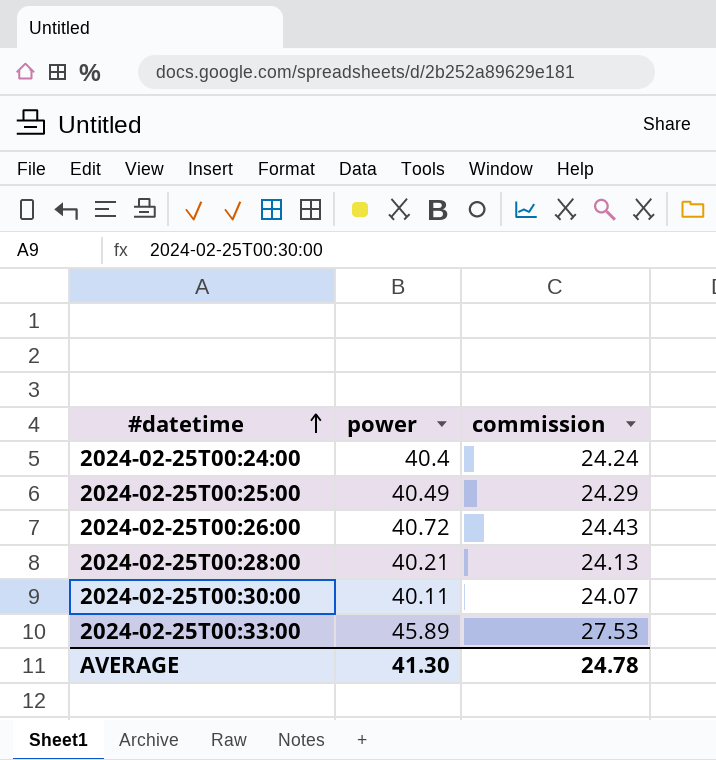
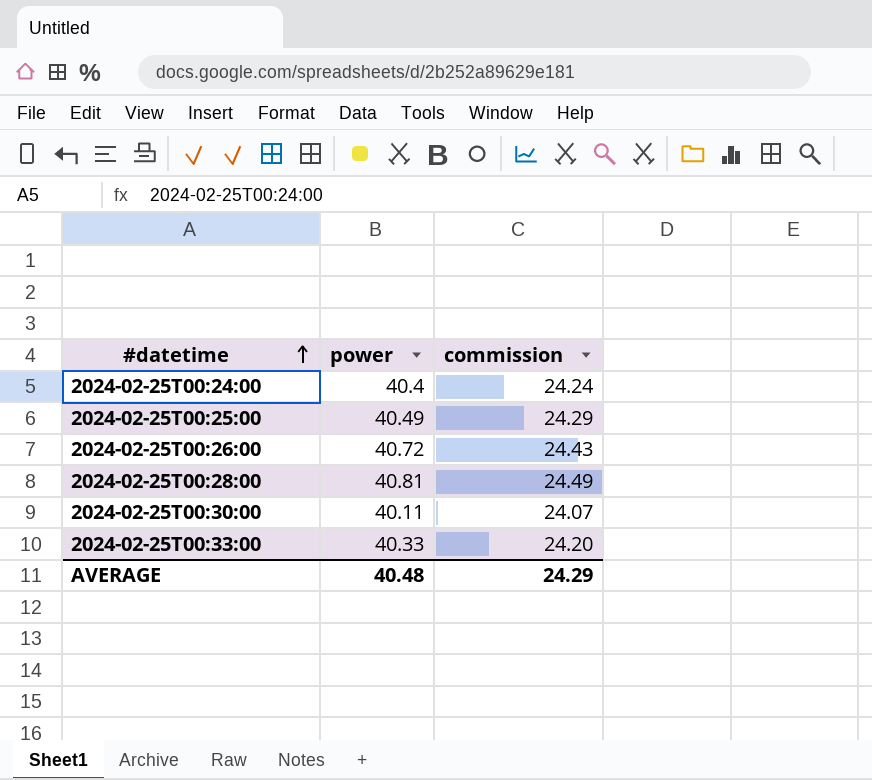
2024-02-25T00:28:00 | power: 40.21 -> 40.81
2024-02-25T00:28:00 | commission: 24.13 -> 24.49
2024-02-25T00:33:00 | power: 45.89 -> 40.33
2024-02-25T00:33:00 | commission: 27.53 -> 24.20
AVERAGE | power: 41.30 -> 40.48
AVERAGE | commission: 24.78 -> 24.29

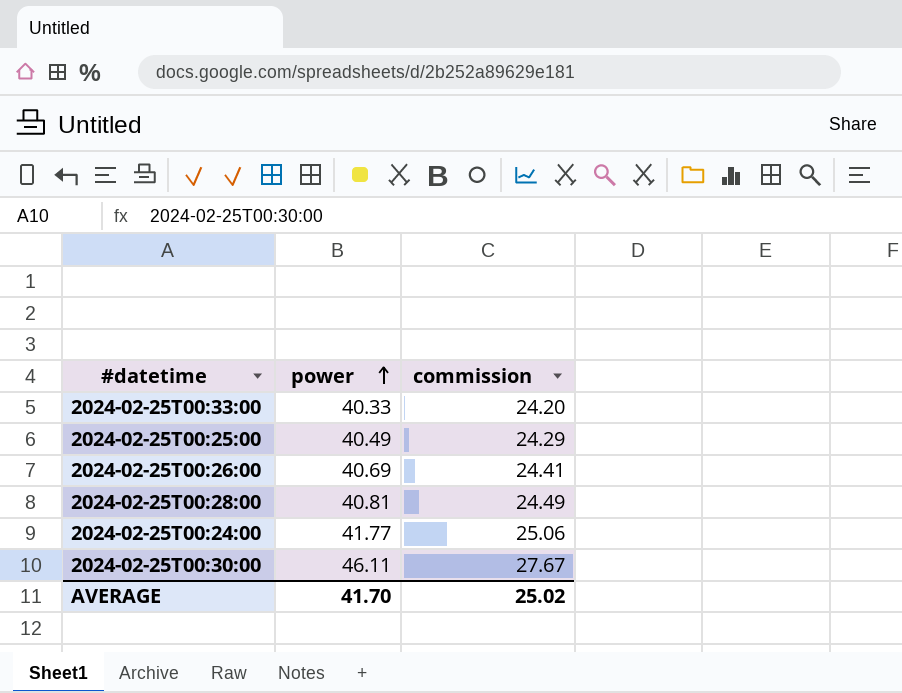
row order: #datetime ascending -> power ascending
2024-02-25T00:26:00 | power: 40.72 -> 40.69
2024-02-25T00:26:00 | commission: 24.43 -> 24.41
2024-02-25T00:24:00 | power: 40.4 -> 41.77
2024-02-25T00:24:00 | commission: 24.24 -> 25.06
2024-02-25T00:30:00 | power: 40.11 -> 46.11
2024-02-25T00:30:00 | commission: 24.07 -> 27.67
AVERAGE | power: 40.48 -> 41.70
AVERAGE | commission: 24.29 -> 25.02

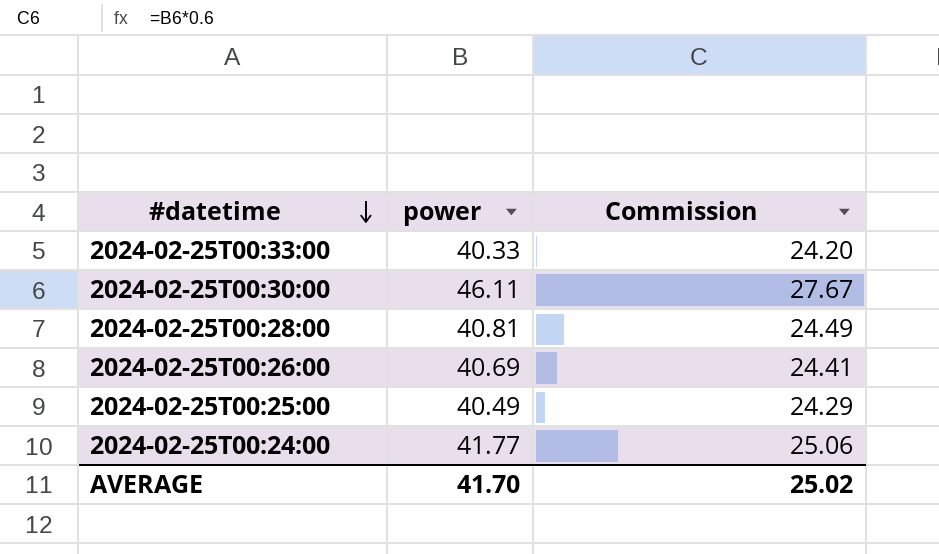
row order: power ascending -> #datetime descending
column name: commission -> Commission

